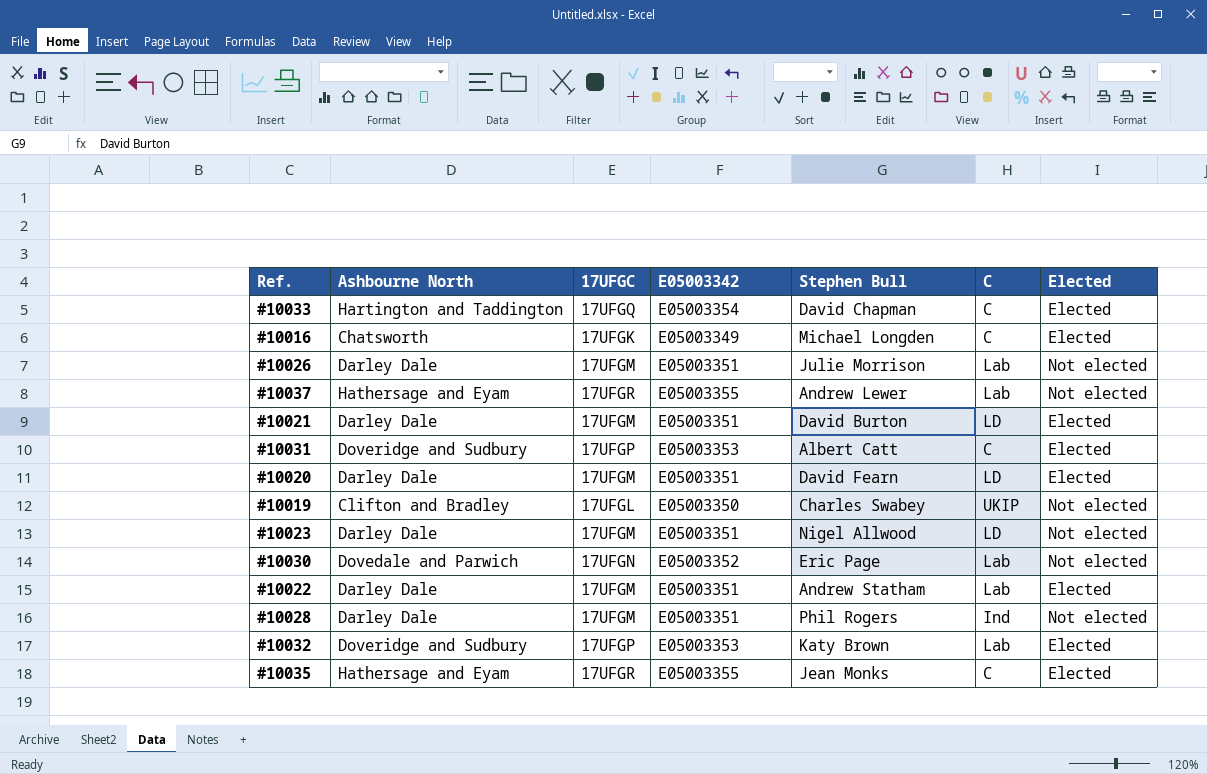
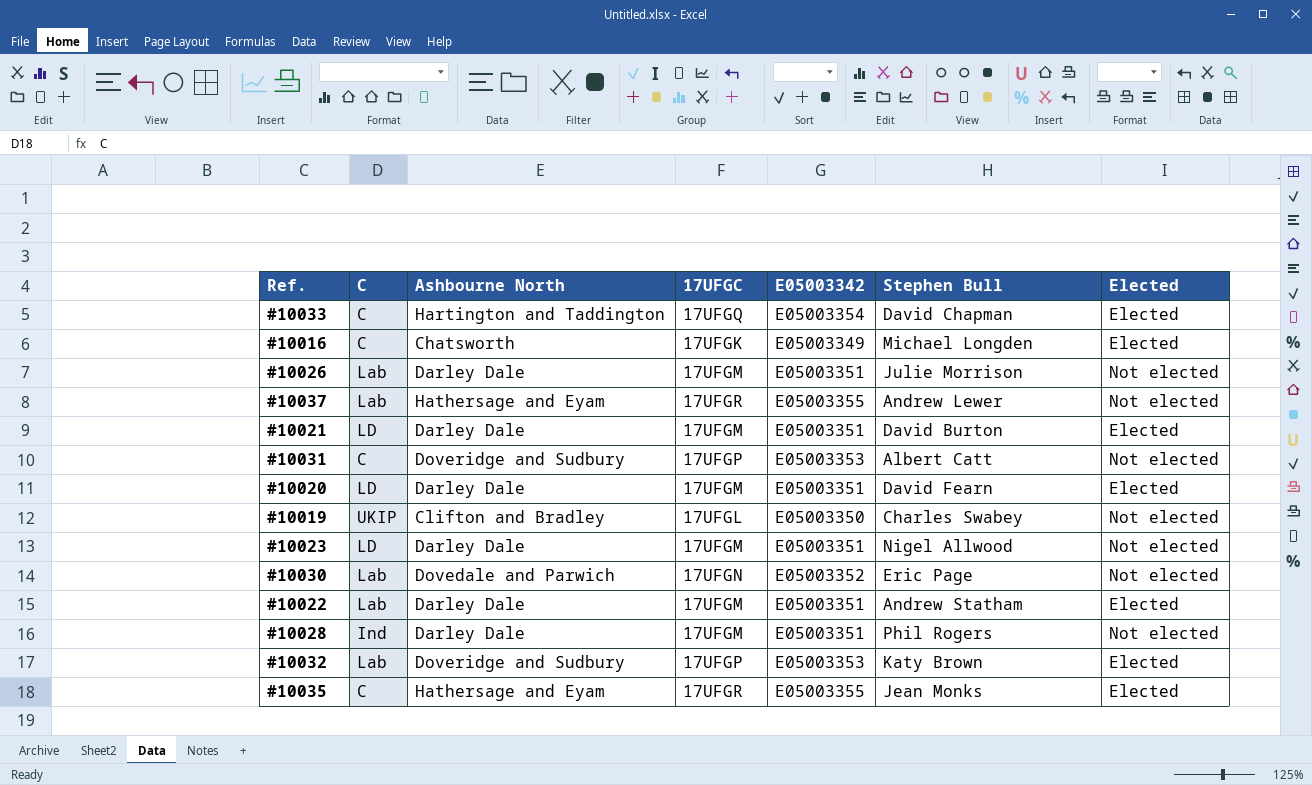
column C | position: 6 -> 2
#10031 | Elected: Elected -> Not elected

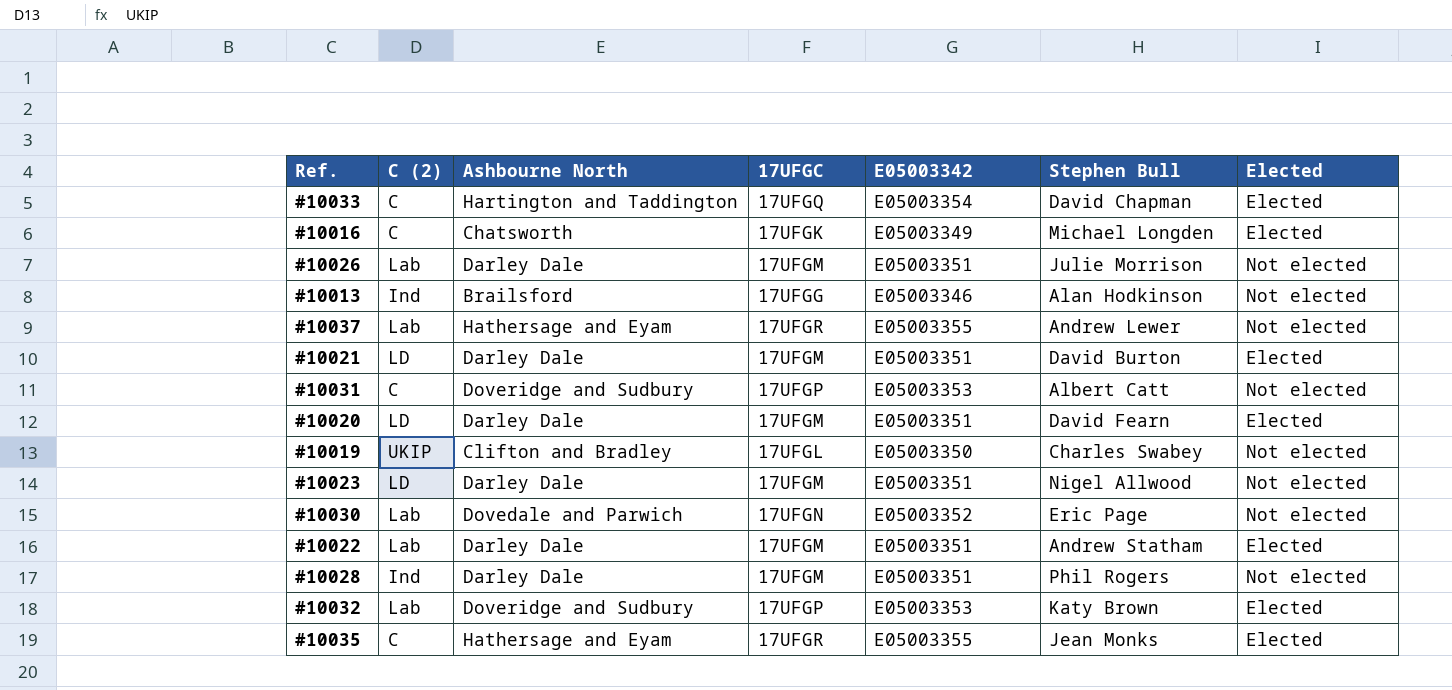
column name: C -> C (2)
row #10013: none -> Ind | Brailsford | 17UFGG | E05003346 | Alan Hodkinson | Not elected

